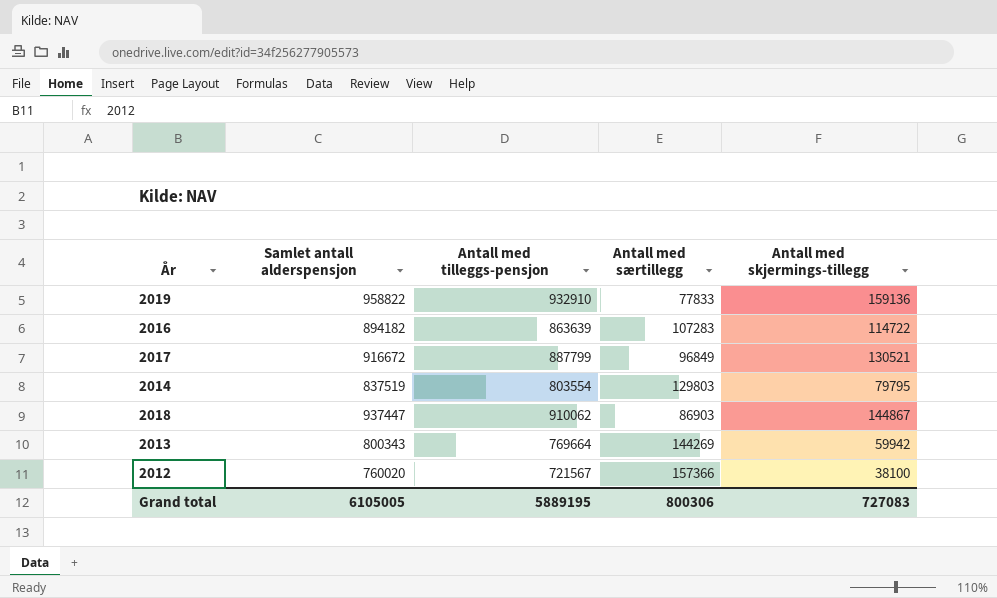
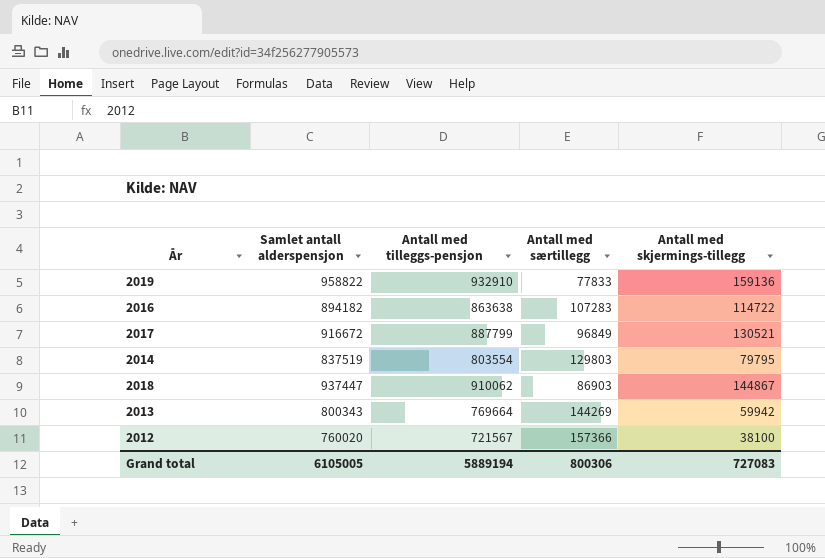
2016 | Antall med tilleggs-pensjon: 863639 -> 863638
Grand total | Antall med tilleggs-pensjon: 5889195 -> 5889194

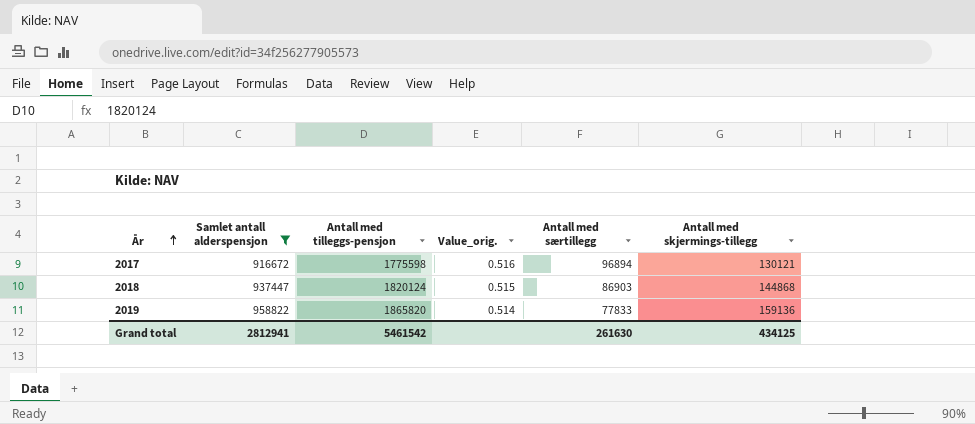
filter: none -> Samlet antall alderspensjon >= 916672
row order: none -> År ascending
column Value_orig. | formula: none -> [Samlet antall alderspensjon] / [Antall med tilleggs-pensjon]
2017 | Antall med tilleggs-pensjon: 887799 -> 1775598
2017 | Antall med særtillegg: 96849 -> 96894
2017 | Antall med skjermings-tillegg: 130521 -> 130121
2018 | Antall med tilleggs-pensjon: 910062 -> 1820124
2018 | Antall med skjermings-tillegg: 144867 -> 144868
2019 | Antall med tilleggs-pensjon: 932910 -> 1865820
Grand total | Samlet antall alderspensjon: 6105005 -> 2812941
Grand total | Antall med tilleggs-pensjon: 5889194 -> 5461542
Grand total | Antall med særtillegg: 800306 -> 261630
Grand total | Antall med skjermings-tillegg: 727083 -> 434125

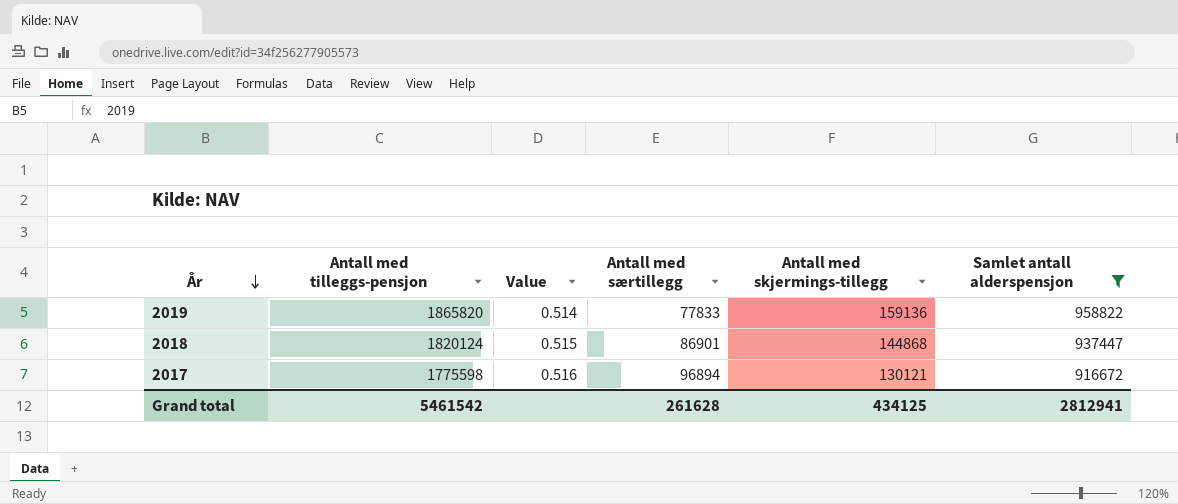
row order: År ascending -> År descending
column name: Value_orig. -> Value
column Samlet antall alderspensjon | position: 2 -> 6
2018 | Antall med særtillegg: 86903 -> 86901
Grand total | Antall med særtillegg: 261630 -> 261628

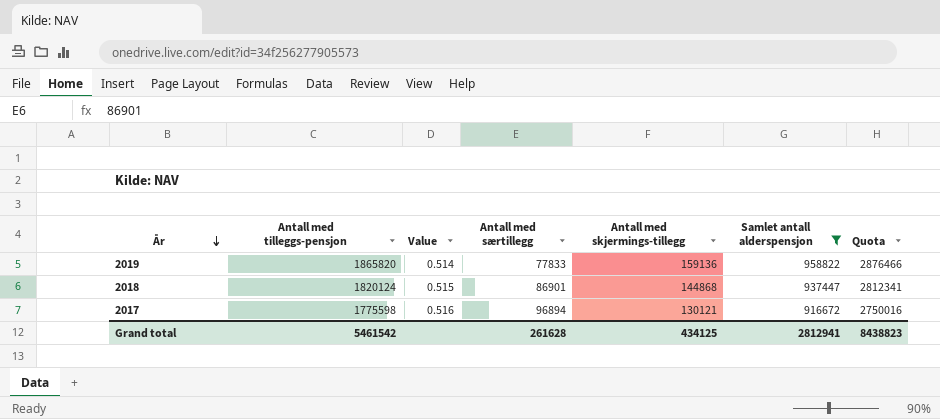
column Quota | formula: none -> [Samlet antall alderspensjon] * 3

